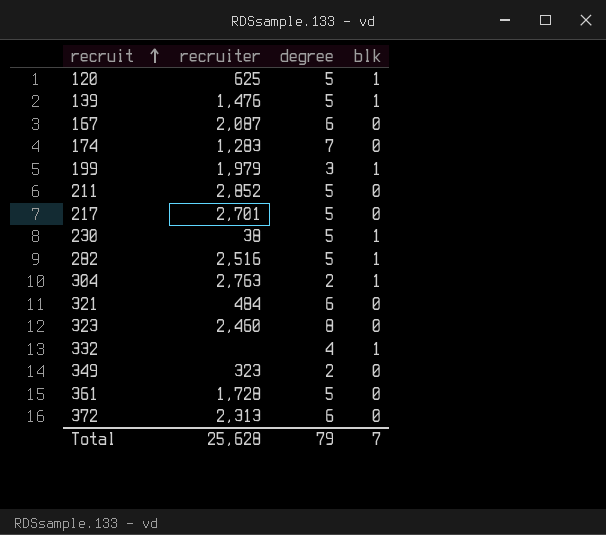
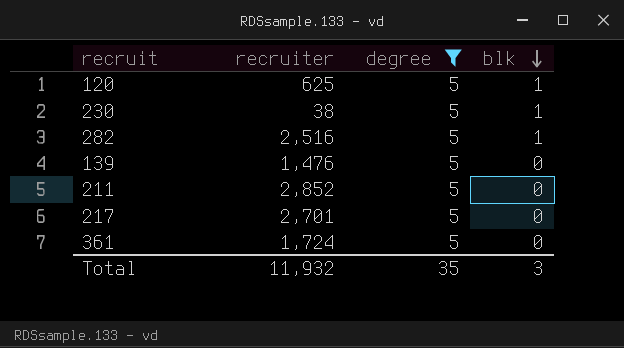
filter: none -> degree = 5
row order: recruit ascending -> blk descending
139 | blk: 1 -> 0
361 | recruiter: 1,728 -> 1,724
Total | recruiter: 25,628 -> 11,932
Total | degree: 79 -> 35
Total | blk: 7 -> 3

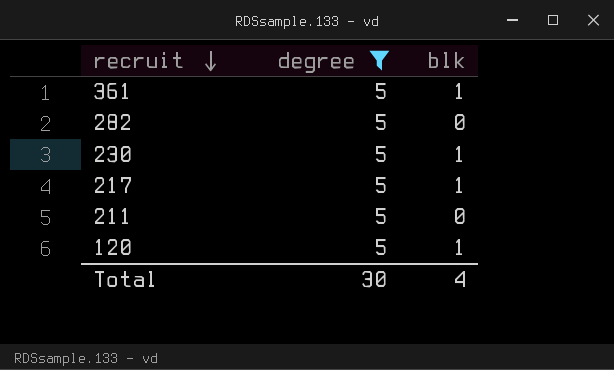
row order: blk descending -> recruit descending
column recruiter | position: 2 -> none
row 139: 1,476 | 5 | 0 -> none
361 | blk: 0 -> 1
282 | blk: 1 -> 0
217 | blk: 0 -> 1
Total | degree: 35 -> 30
Total | blk: 3 -> 4

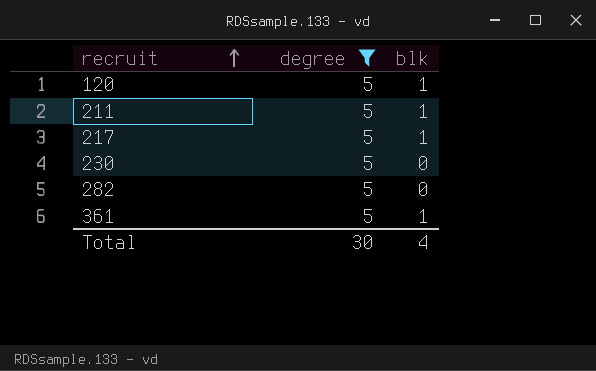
row order: recruit descending -> recruit ascending
211 | blk: 0 -> 1
230 | blk: 1 -> 0

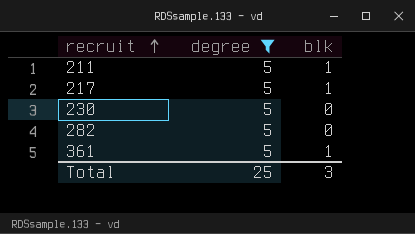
row 120: 5 | 1 -> none
Total | degree: 30 -> 25
Total | blk: 4 -> 3

